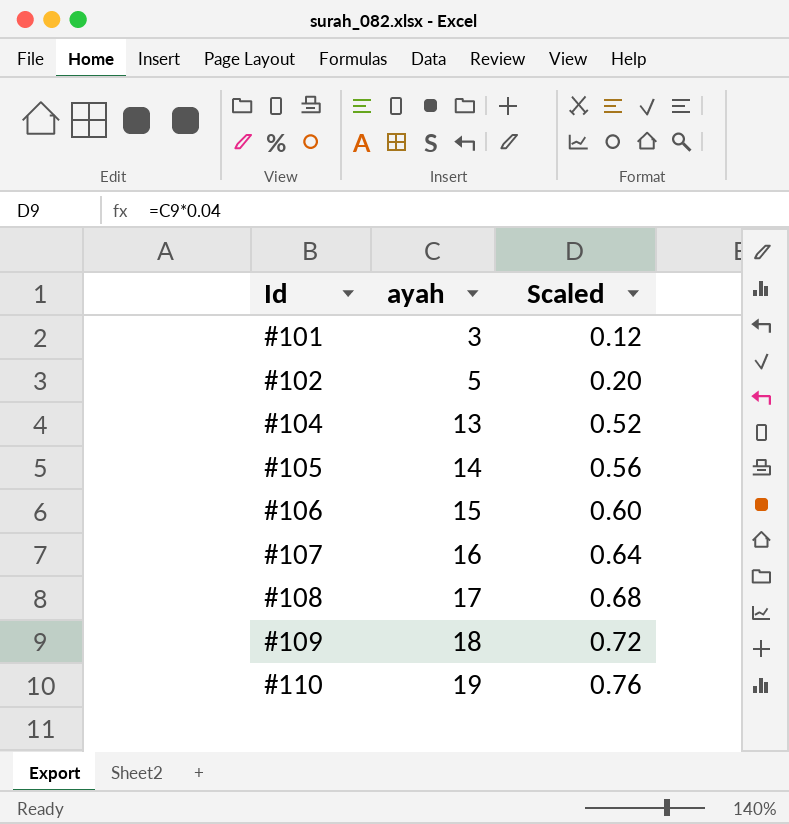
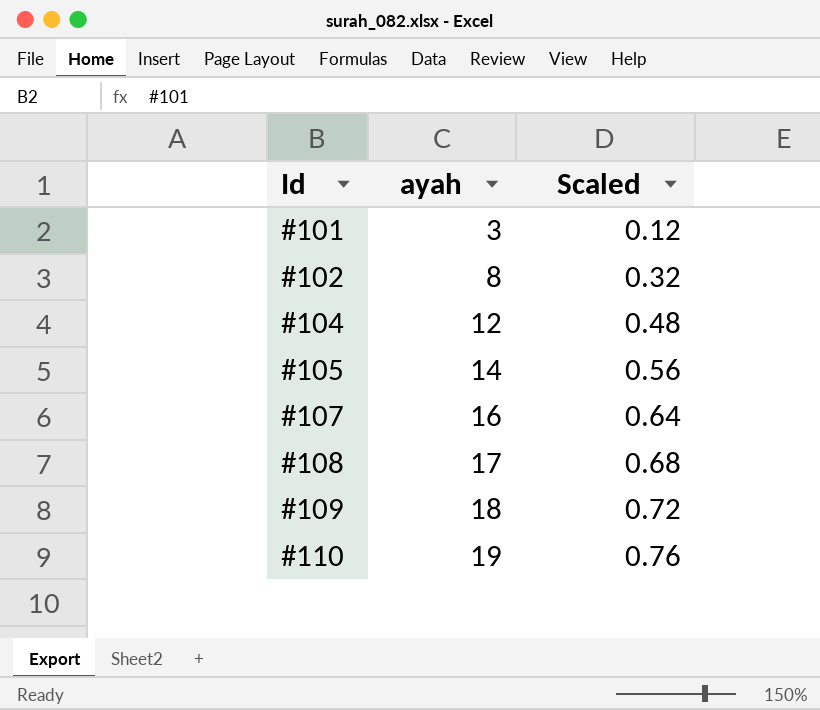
row #106: 15 | 0.60 -> none
#102 | ayah: 5 -> 8
#102 | Scaled: 0.20 -> 0.32
#104 | ayah: 13 -> 12
#104 | Scaled: 0.52 -> 0.48

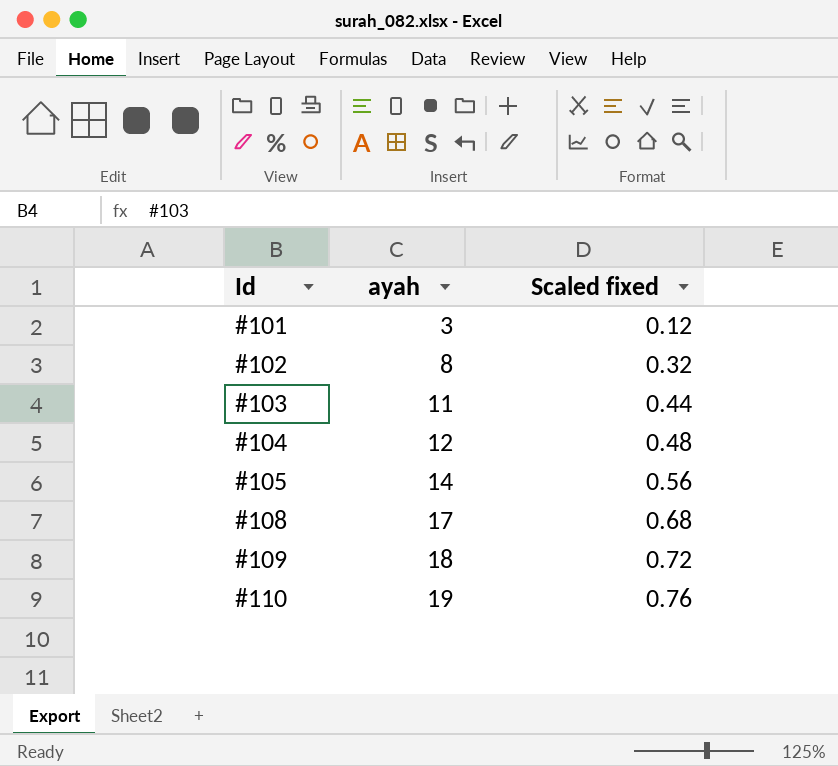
column name: Scaled -> Scaled fixed
row #107: 16 | 0.64 -> none
row #103: none -> 11 | 0.44

